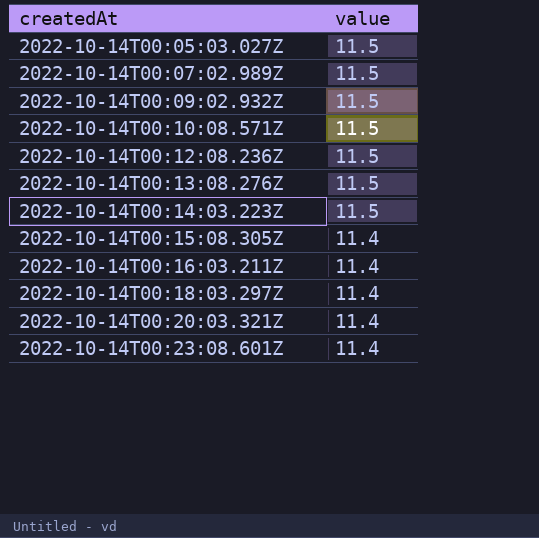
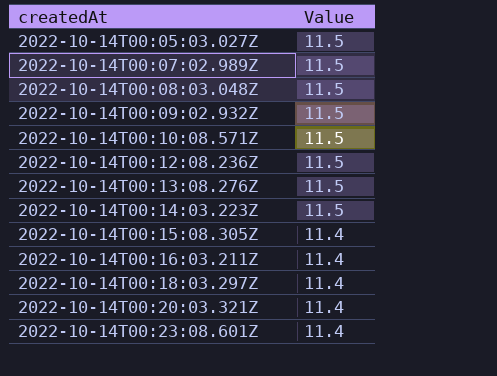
column name: value -> Value
row 2022-10-14T00:08:03.048Z: none -> 11.5

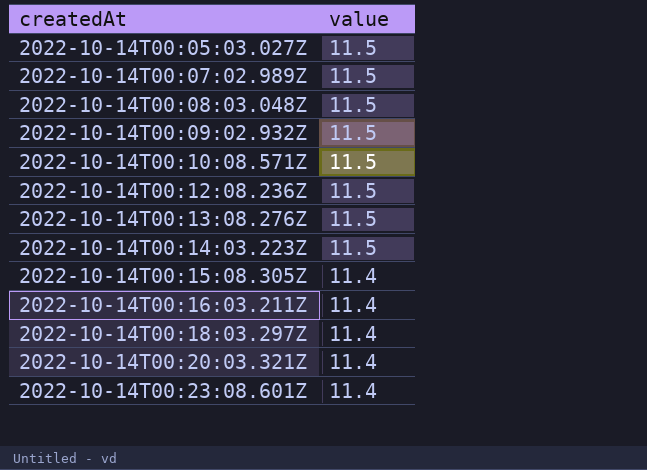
column name: Value -> value

